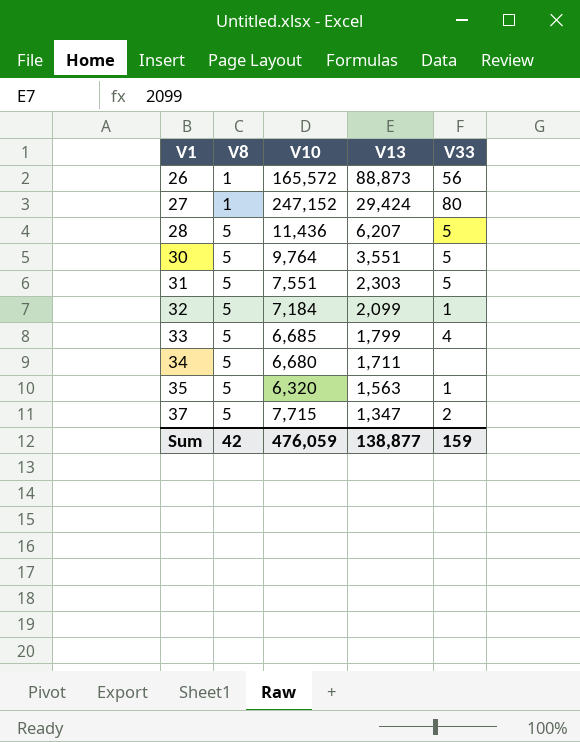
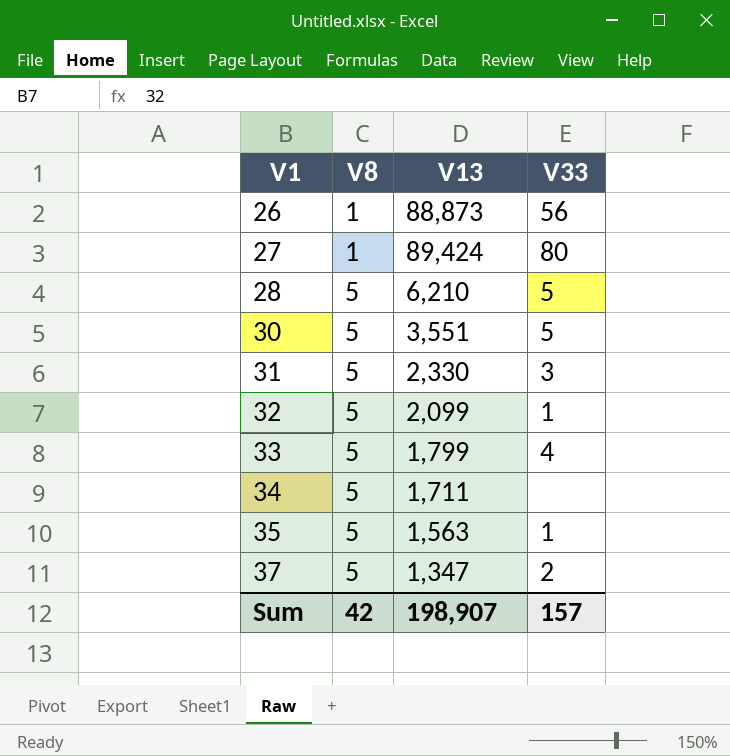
column V10 | position: 3 -> none
27 | V13: 29,424 -> 89,424
28 | V13: 6,207 -> 6,210
31 | V13: 2,303 -> 2,330
31 | V33: 5 -> 3
Sum | V13: 138,877 -> 198,907
Sum | V33: 159 -> 157

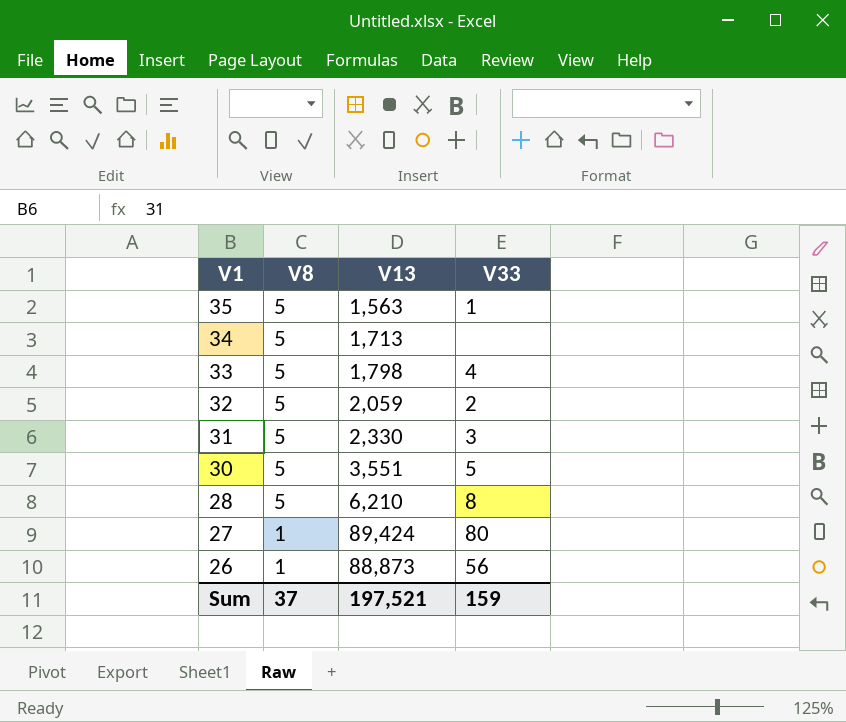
row order: V1 ascending -> V1 descending
row 37: 5 | 1,347 | 2 -> none
34 | V13: 1,711 -> 1,713
33 | V13: 1,799 -> 1,798
32 | V13: 2,099 -> 2,059
32 | V33: 1 -> 2
28 | V33: 5 -> 8
Sum | V8: 42 -> 37
Sum | V13: 198,907 -> 197,521
Sum | V33: 157 -> 159

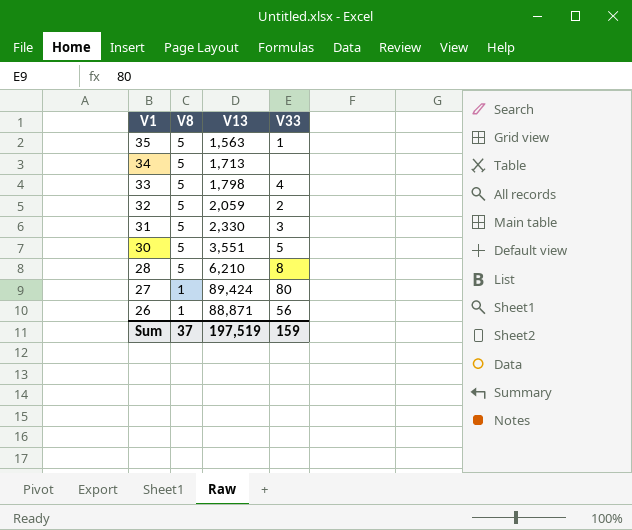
26 | V13: 88,873 -> 88,871
Sum | V13: 197,521 -> 197,519

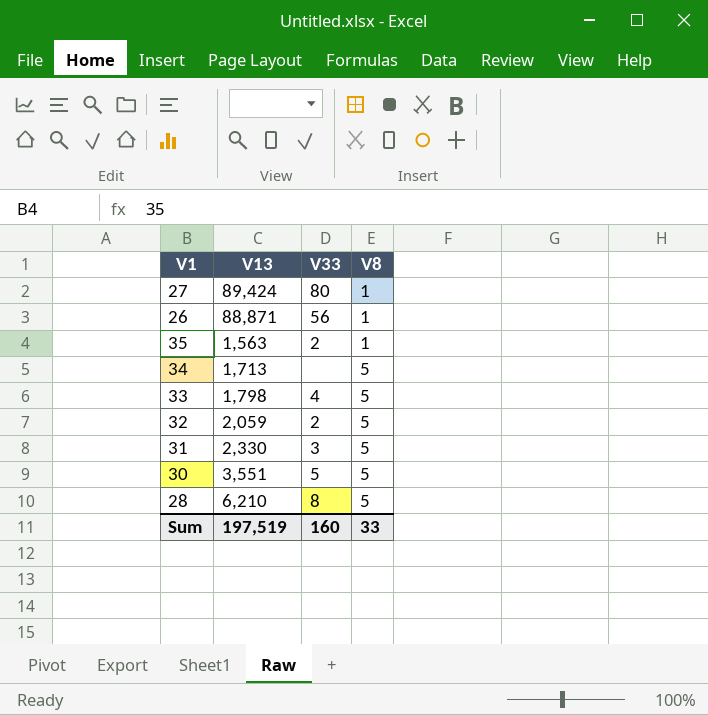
row order: V1 descending -> V8 ascending
column V8 | position: 2 -> 4
35 | V33: 1 -> 2
35 | V8: 5 -> 1
Sum | V33: 159 -> 160
Sum | V8: 37 -> 33

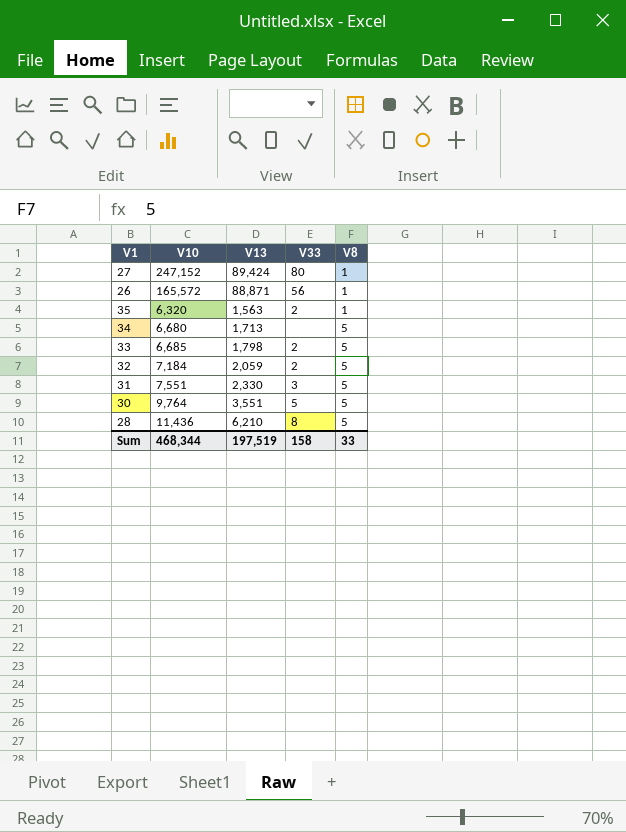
column V10 | position: none -> 2
33 | V33: 4 -> 2
Sum | V33: 160 -> 158

